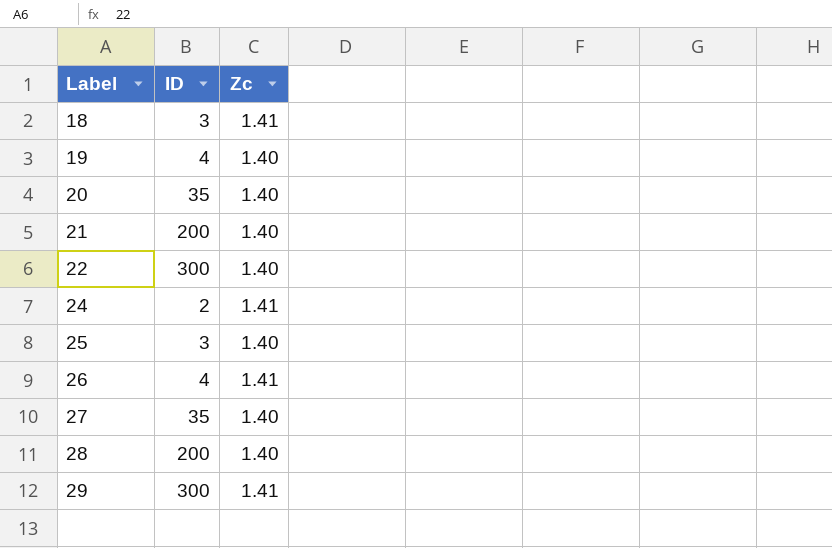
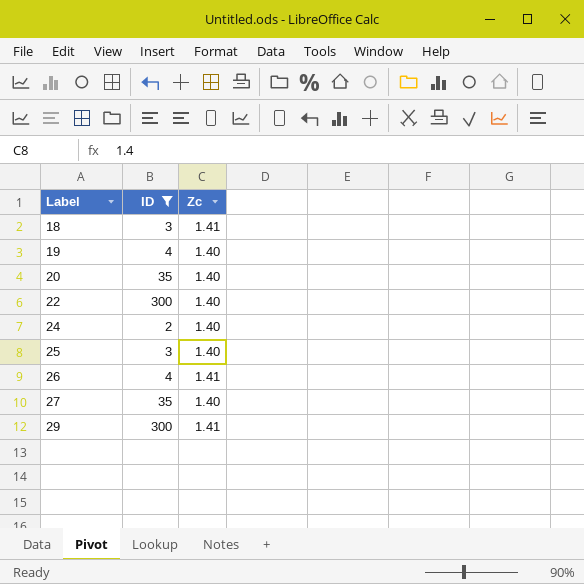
filter: none -> ID != 200
24 | Zc: 1.41 -> 1.40

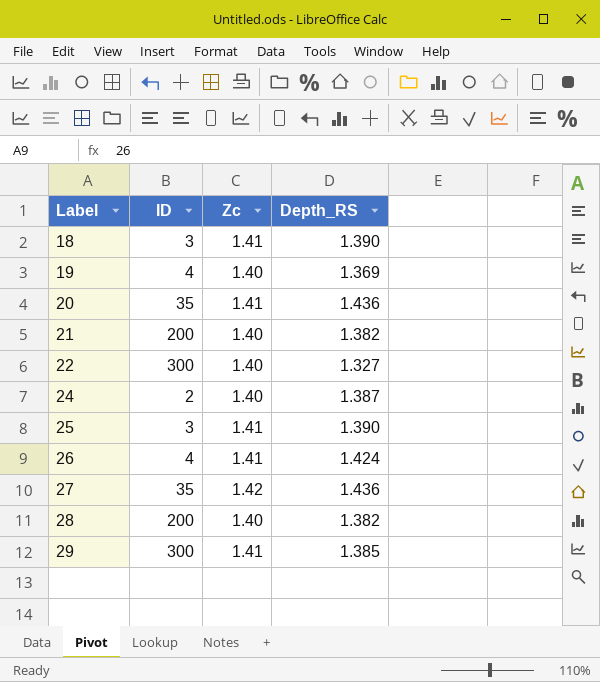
filter: ID != 200 -> none
column Depth_RS | position: none -> 4
20 | Zc: 1.40 -> 1.41
25 | Zc: 1.40 -> 1.41
27 | Zc: 1.40 -> 1.42

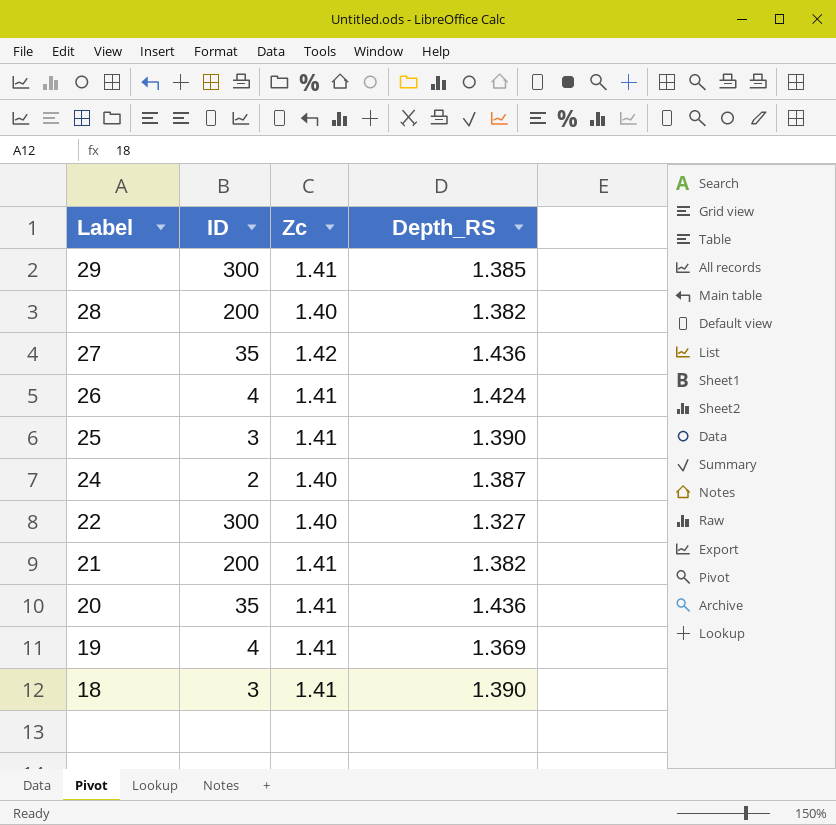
row order: Label ascending -> Label descending
21 | Zc: 1.40 -> 1.41
19 | Zc: 1.40 -> 1.41

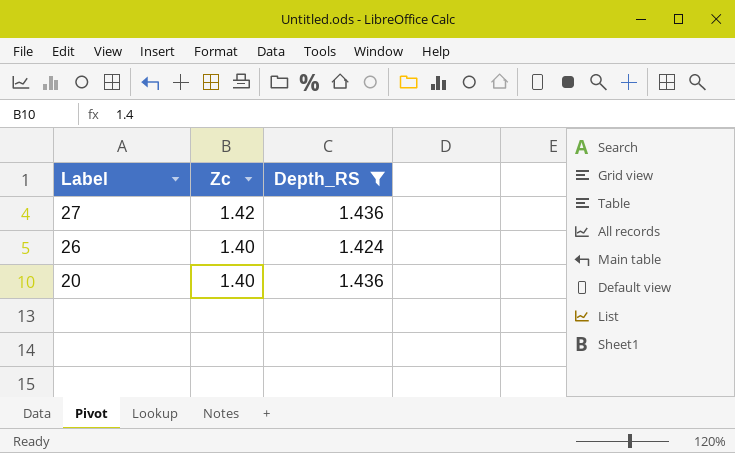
filter: none -> Depth_RS >= 1.424
column ID | position: 2 -> none
26 | Zc: 1.41 -> 1.40
20 | Zc: 1.41 -> 1.40

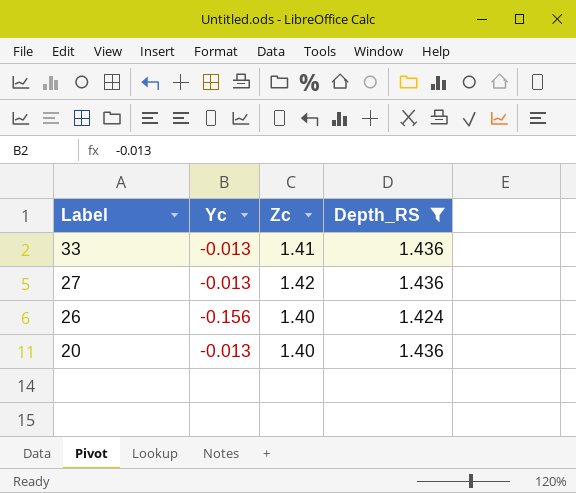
column Yc | position: none -> 2
row 33: none -> -0.013 | 1.41 | 1.436

